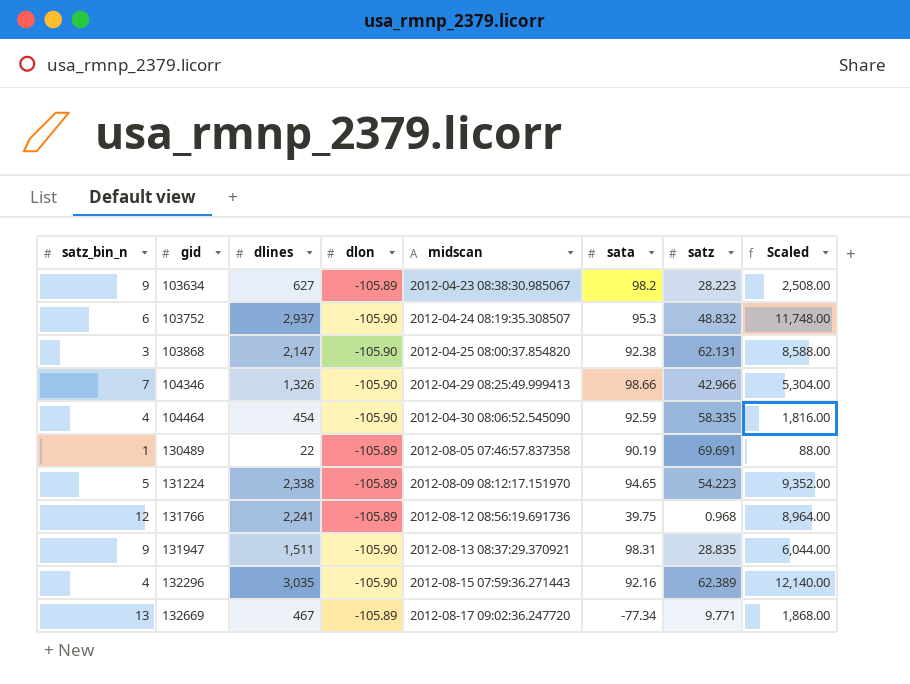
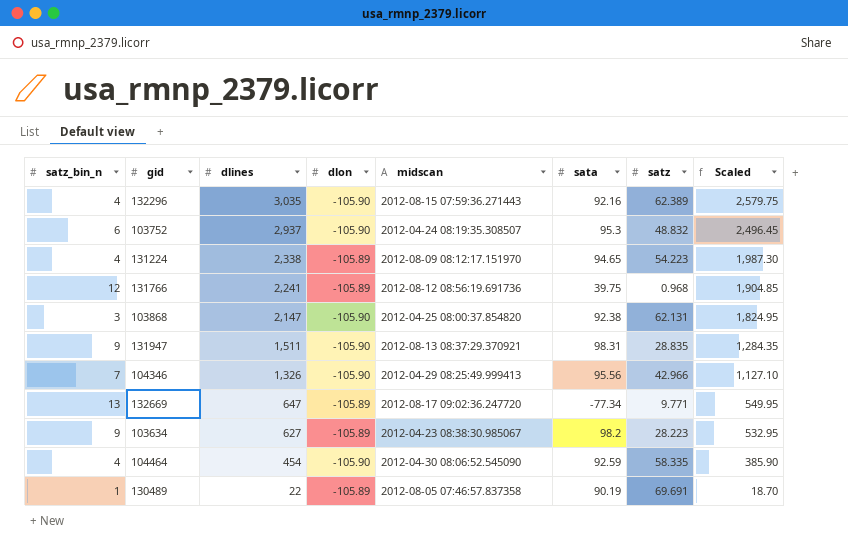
row order: gid ascending -> dlines descending
column Scaled | formula: [dlines] * 4 -> [dlines] * 0.85
131224 | satz_bin_n: 5 -> 4
104346 | sata: 98.66 -> 95.56
132669 | dlines: 467 -> 647

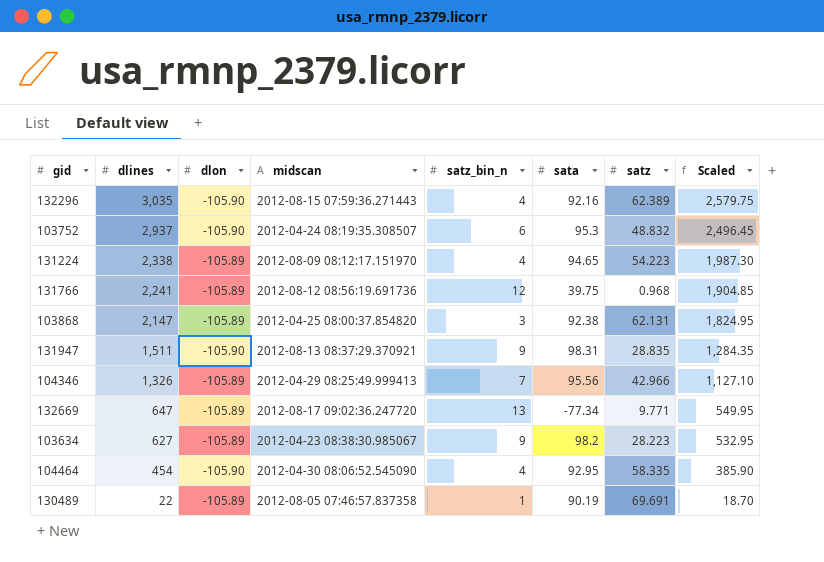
column satz_bin_n | position: 1 -> 5
103868 | dlon: -105.90 -> -105.89
104346 | dlon: -105.90 -> -105.89
104464 | sata: 92.59 -> 92.95

